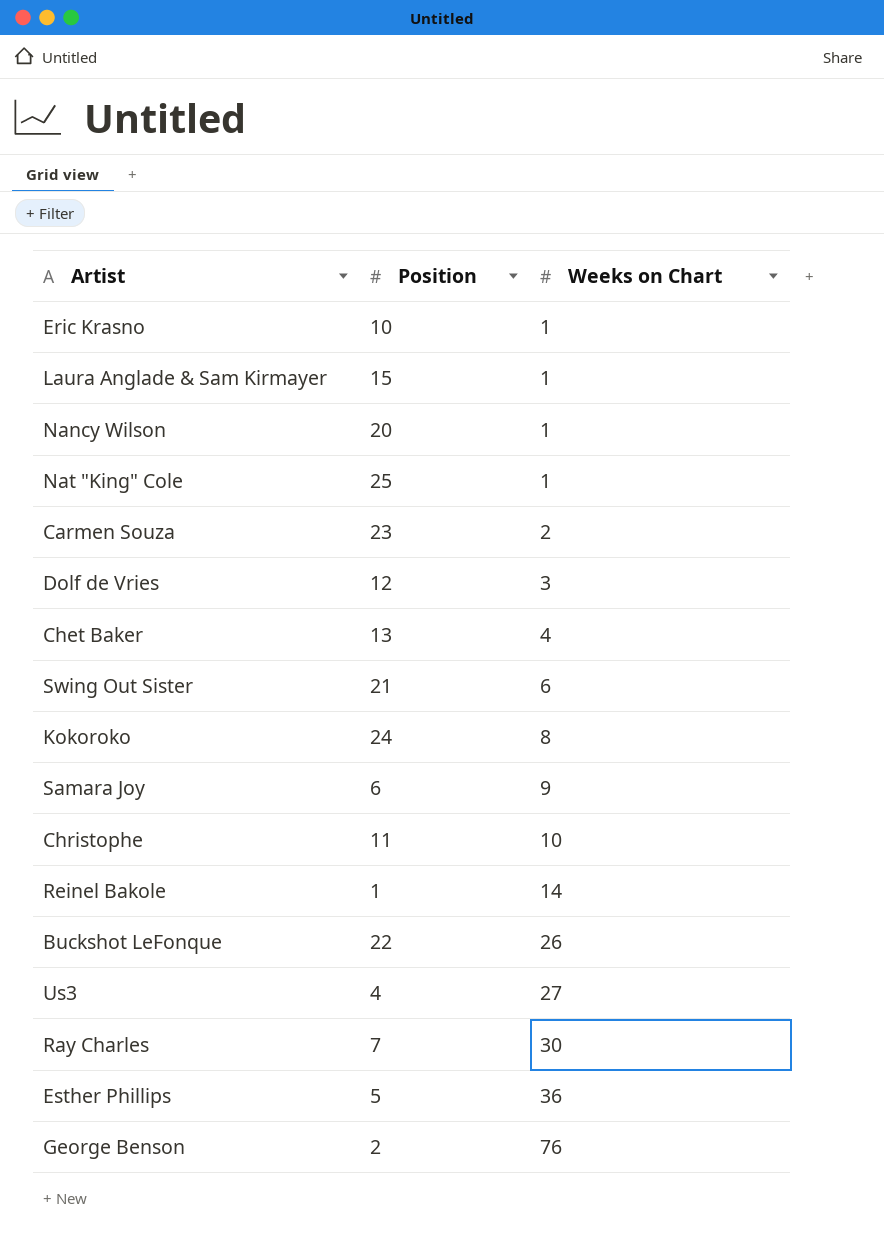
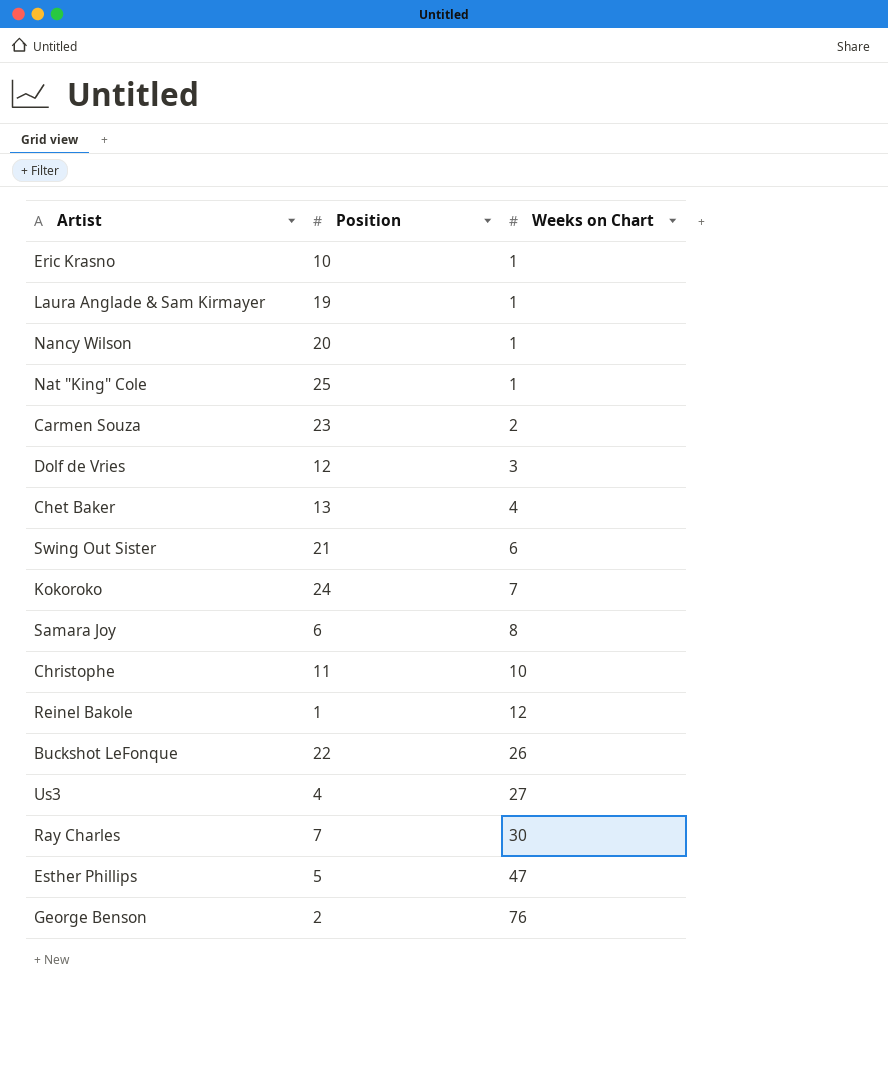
Laura Anglade & Sam Kirmayer | Position: 15 -> 19
Kokoroko | Weeks on Chart: 8 -> 7
Samara Joy | Weeks on Chart: 9 -> 8
Reinel Bakole | Weeks on Chart: 14 -> 12
Esther Phillips | Weeks on Chart: 36 -> 47

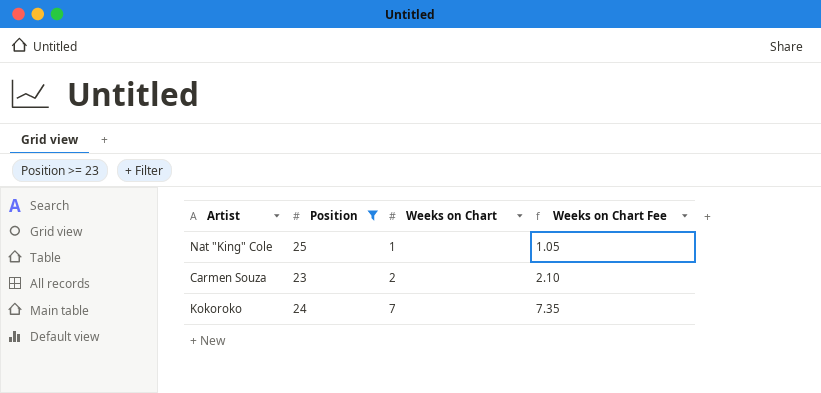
filter: none -> Position >= 23
column Weeks on Chart Fee | formula: none -> [Weeks on Chart] * 1.05

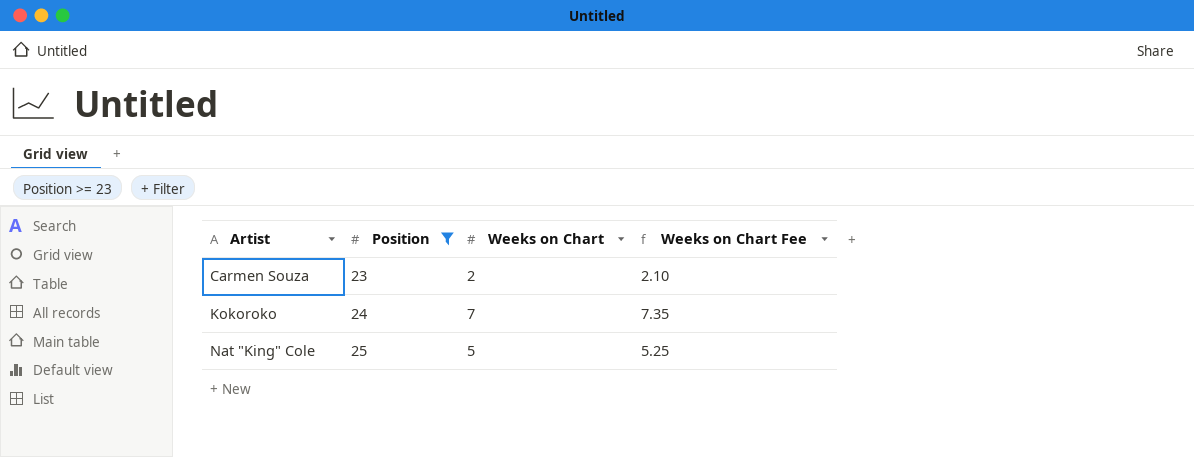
row order: Weeks on Chart ascending -> Artist ascending
Nat "King" Cole | Weeks on Chart: 1 -> 5
Nat "King" Cole | Weeks on Chart Fee: 1.05 -> 5.25

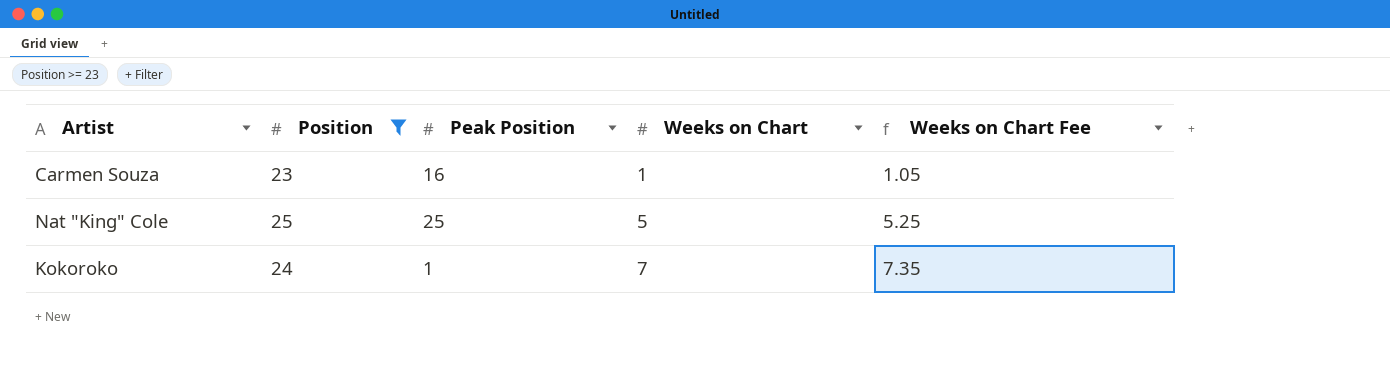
row order: Artist ascending -> Weeks on Chart ascending
column Peak Position | position: none -> 3
Carmen Souza | Weeks on Chart: 2 -> 1
Carmen Souza | Weeks on Chart Fee: 2.10 -> 1.05

